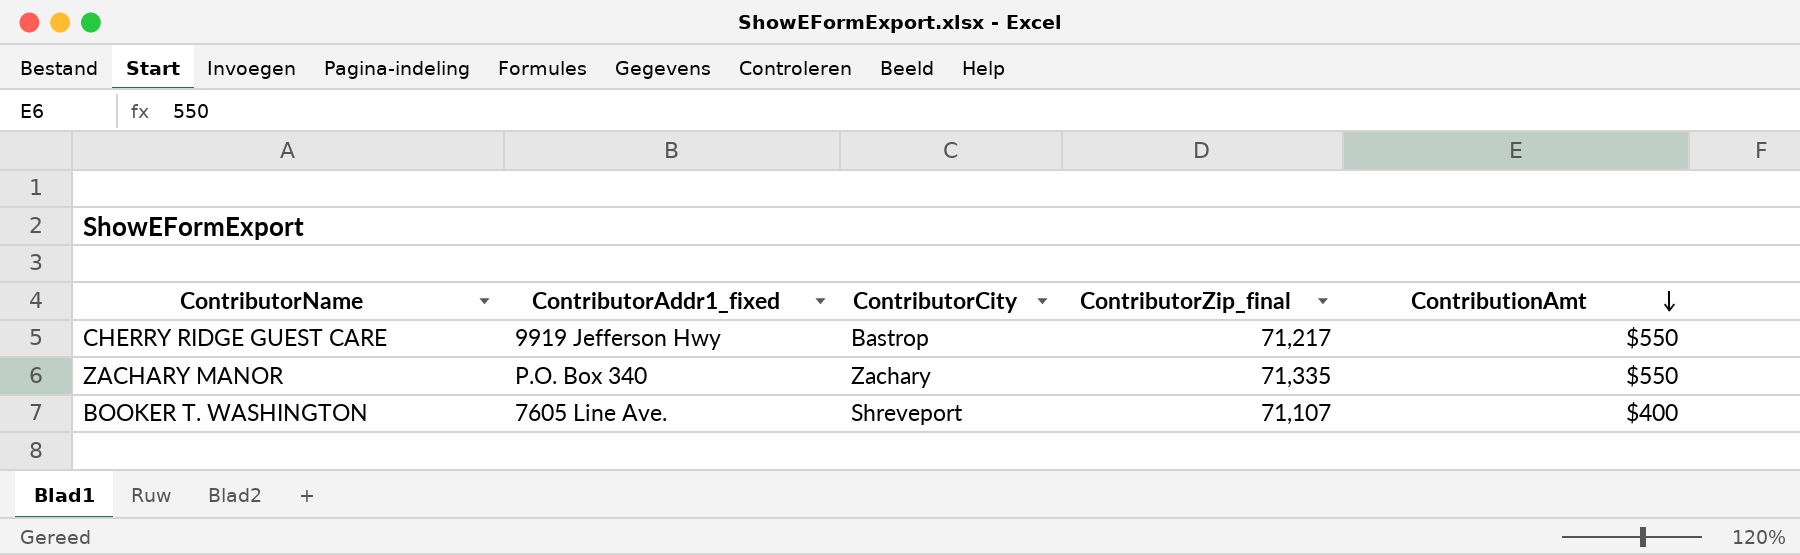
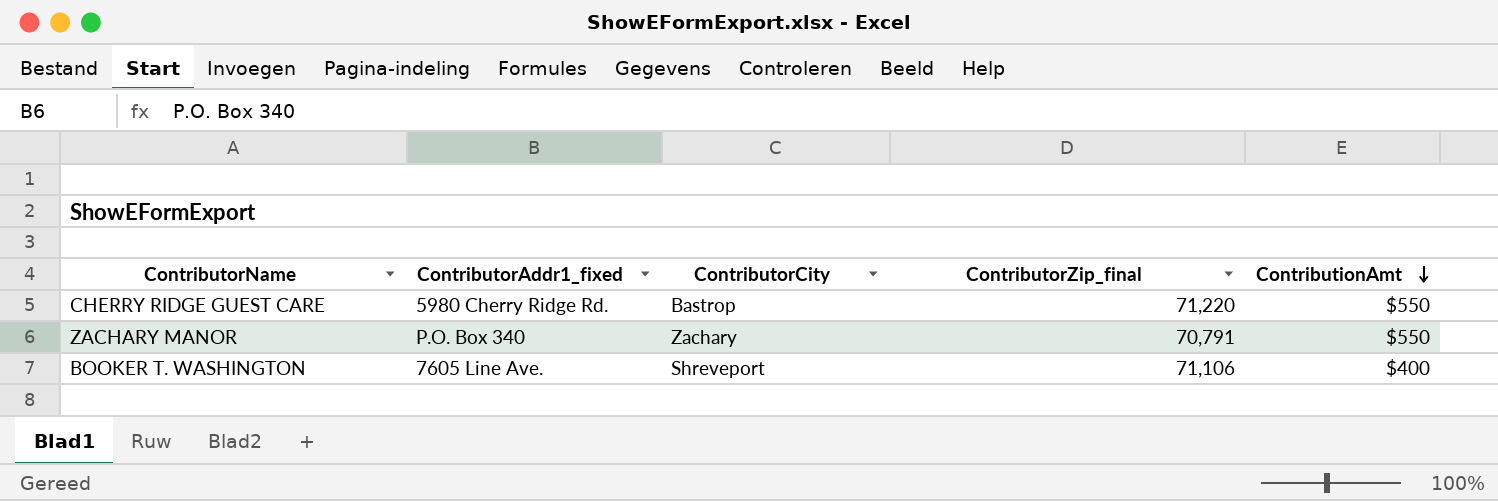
CHERRY RIDGE GUEST CARE | ContributorAddr1_fixed: 9919 Jefferson Hwy -> 5980 Cherry Ridge Rd.
CHERRY RIDGE GUEST CARE | ContributorZip_final: 71,217 -> 71,220
ZACHARY MANOR | ContributorZip_final: 71,335 -> 70,791
BOOKER T. WASHINGTON | ContributorZip_final: 71,107 -> 71,106

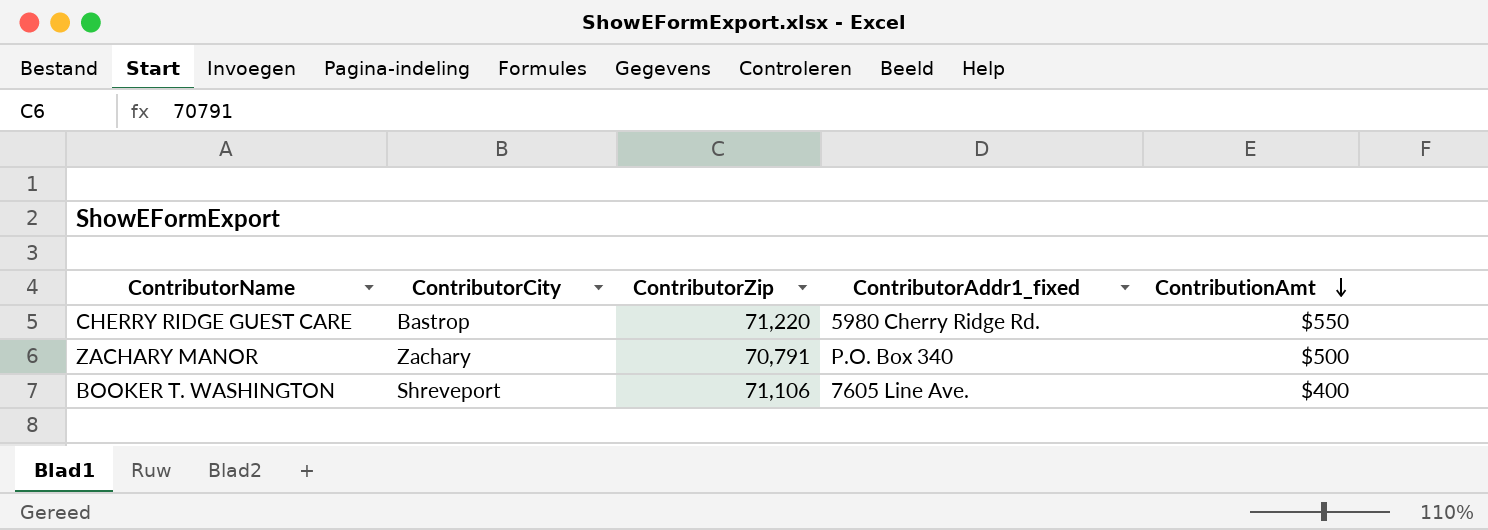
column name: ContributorZip_final -> ContributorZip
column ContributorAddr1_fixed | position: 2 -> 4
ZACHARY MANOR | ContributionAmt: $550 -> $500

